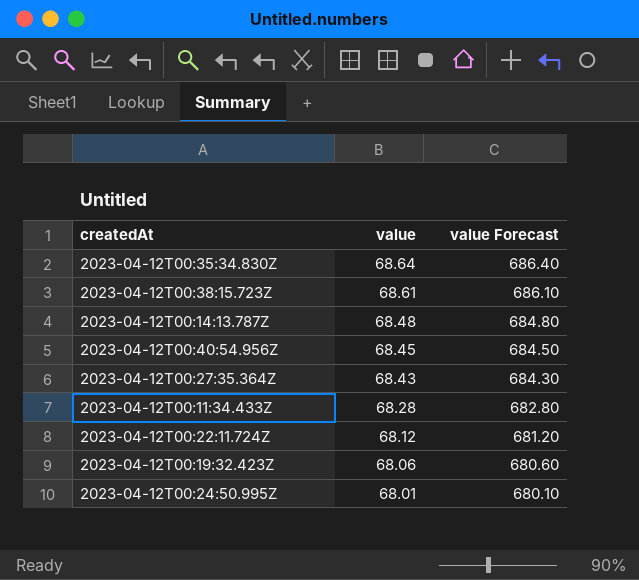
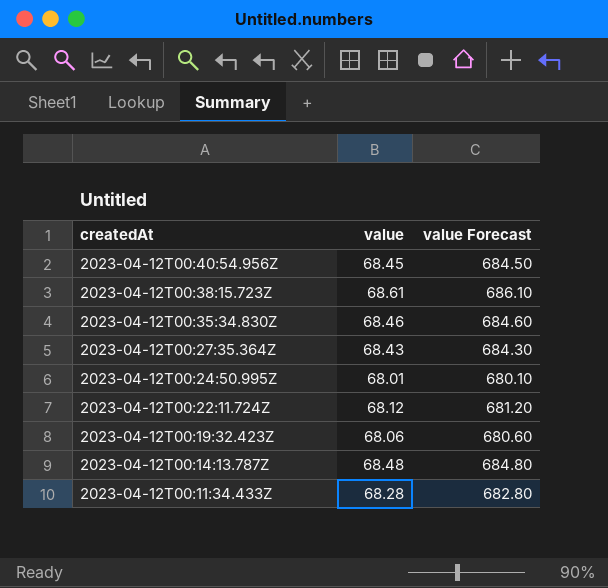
row order: value descending -> createdAt descending
2023-04-12T00:35:34.830Z | value: 68.64 -> 68.46
2023-04-12T00:35:34.830Z | value Forecast: 686.40 -> 684.60

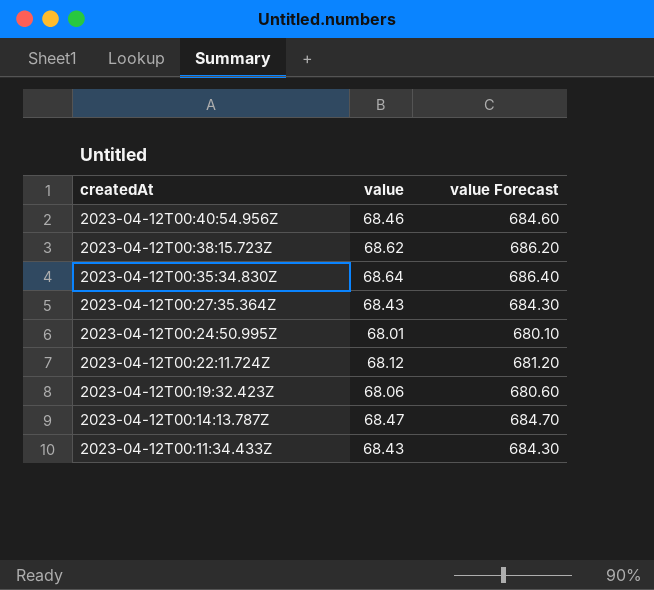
2023-04-12T00:40:54.956Z | value: 68.45 -> 68.46
2023-04-12T00:40:54.956Z | value Forecast: 684.50 -> 684.60
2023-04-12T00:38:15.723Z | value: 68.61 -> 68.62
2023-04-12T00:38:15.723Z | value Forecast: 686.10 -> 686.20
2023-04-12T00:35:34.830Z | value: 68.46 -> 68.64
2023-04-12T00:35:34.830Z | value Forecast: 684.60 -> 686.40
2023-04-12T00:14:13.787Z | value: 68.48 -> 68.47
2023-04-12T00:14:13.787Z | value Forecast: 684.80 -> 684.70
2023-04-12T00:11:34.433Z | value: 68.28 -> 68.43
2023-04-12T00:11:34.433Z | value Forecast: 682.80 -> 684.30

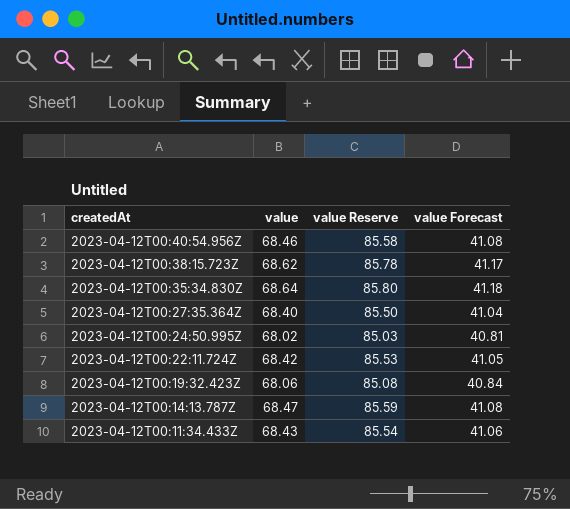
column value Reserve | formula: none -> [value] * 1.25
column value Forecast | formula: [value] * 10 -> [value] * 0.6
2023-04-12T00:27:35.364Z | value: 68.43 -> 68.40
2023-04-12T00:24:50.995Z | value: 68.01 -> 68.02
2023-04-12T00:22:11.724Z | value: 68.12 -> 68.42

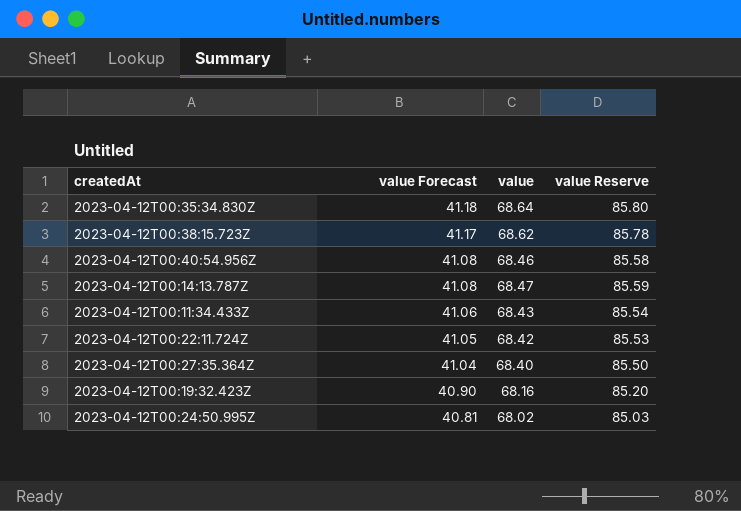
row order: createdAt descending -> value Forecast descending
column value Forecast | position: 4 -> 2
2023-04-12T00:19:32.423Z | value Forecast: 40.84 -> 40.90
2023-04-12T00:19:32.423Z | value: 68.06 -> 68.16
2023-04-12T00:19:32.423Z | value Reserve: 85.08 -> 85.20

